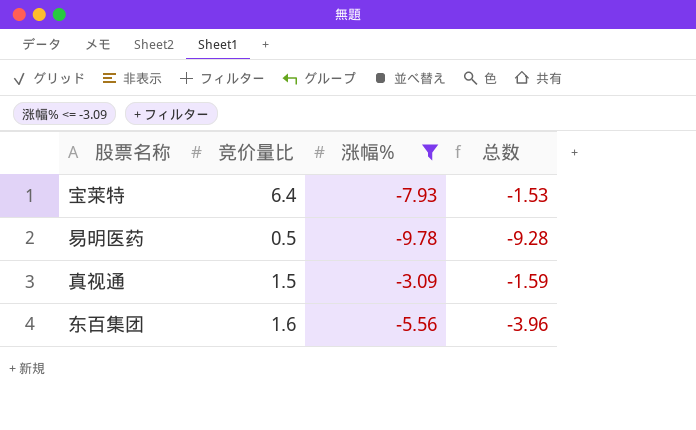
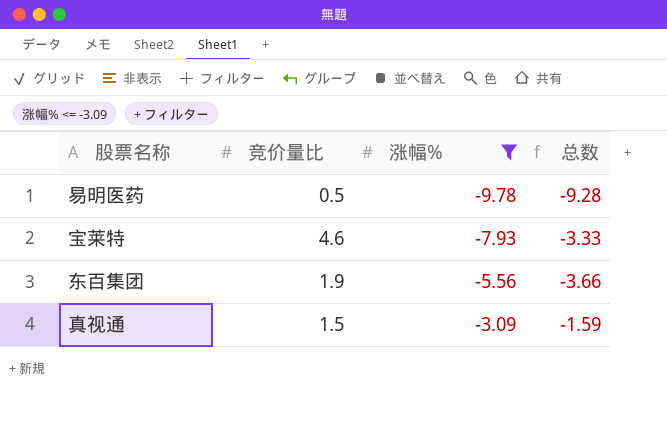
row order: none -> 涨幅% ascending
宝莱特 | 竞价量比: 6.4 -> 4.6
宝莱特 | 总数: -1.53 -> -3.33
东百集团 | 竞价量比: 1.6 -> 1.9
东百集团 | 总数: -3.96 -> -3.66

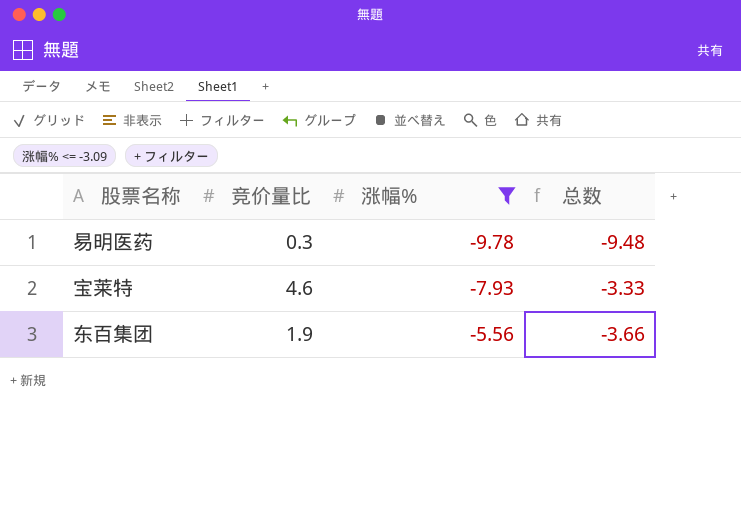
row 真视通: 1.5 | -3.09 | -1.59 -> none
易明医药 | 竞价量比: 0.5 -> 0.3
易明医药 | 总数: -9.28 -> -9.48

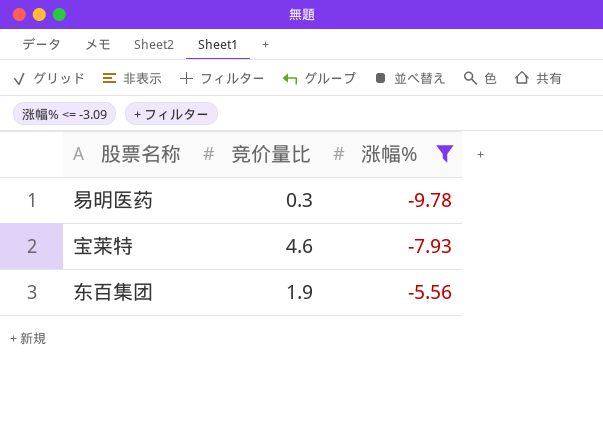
column 总数 | formula: [竞价量比] + [涨幅%] -> none

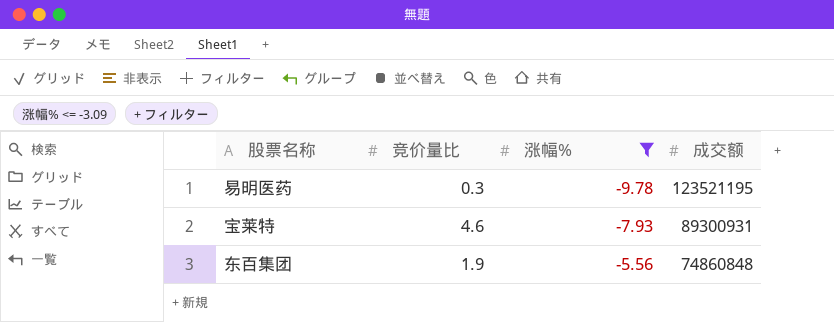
column 成交额 | position: none -> 4

